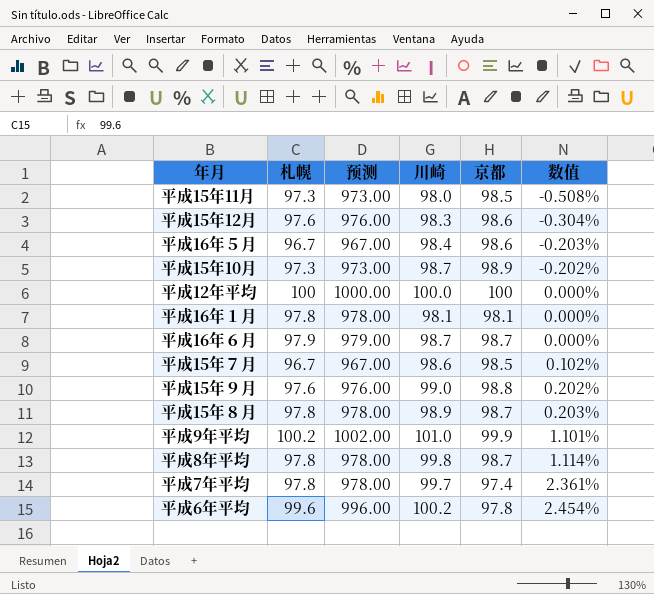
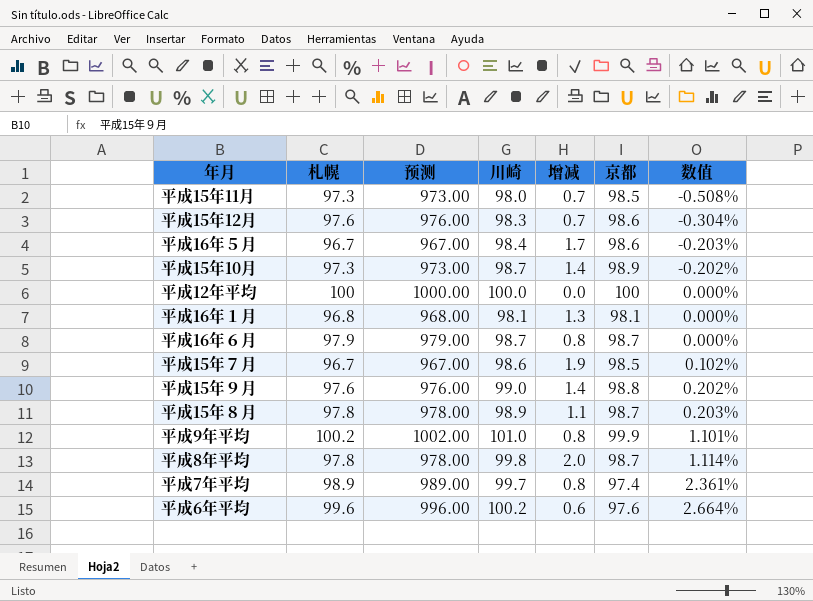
column 增减 | formula: none -> [川崎] - [札幌]
平成16年１月 | 札幌: 97.8 -> 96.8
平成16年１月 | 预测: 978.00 -> 968.00
平成7年平均 | 札幌: 97.8 -> 98.9
平成7年平均 | 预测: 978.00 -> 989.00
平成6年平均 | 京都: 97.8 -> 97.6
平成6年平均 | 数值: 2.454% -> 2.664%

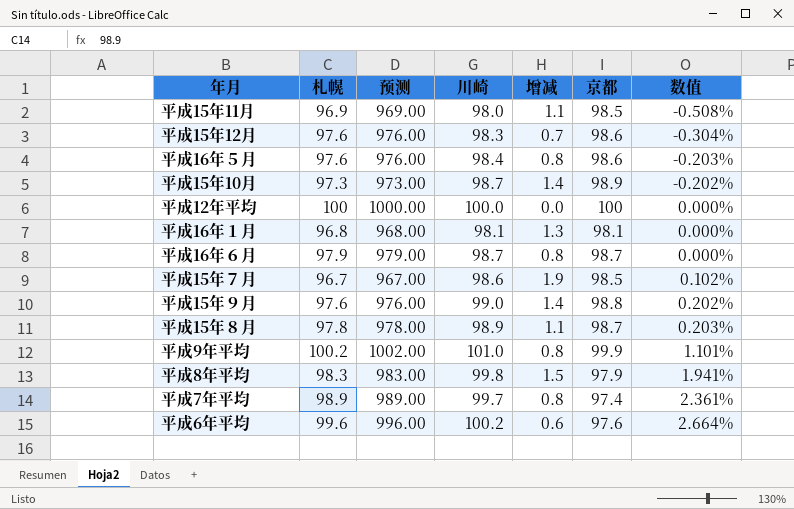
平成15年11月 | 札幌: 97.3 -> 96.9
平成15年11月 | 预测: 973.00 -> 969.00
平成15年11月 | 增减: 0.7 -> 1.1
平成16年５月 | 札幌: 96.7 -> 97.6
平成16年５月 | 预测: 967.00 -> 976.00
平成16年５月 | 增减: 1.7 -> 0.8
平成8年平均 | 札幌: 97.8 -> 98.3
平成8年平均 | 预测: 978.00 -> 983.00
平成8年平均 | 增减: 2.0 -> 1.5
平成8年平均 | 京都: 98.7 -> 97.9
平成8年平均 | 数值: 1.114% -> 1.941%

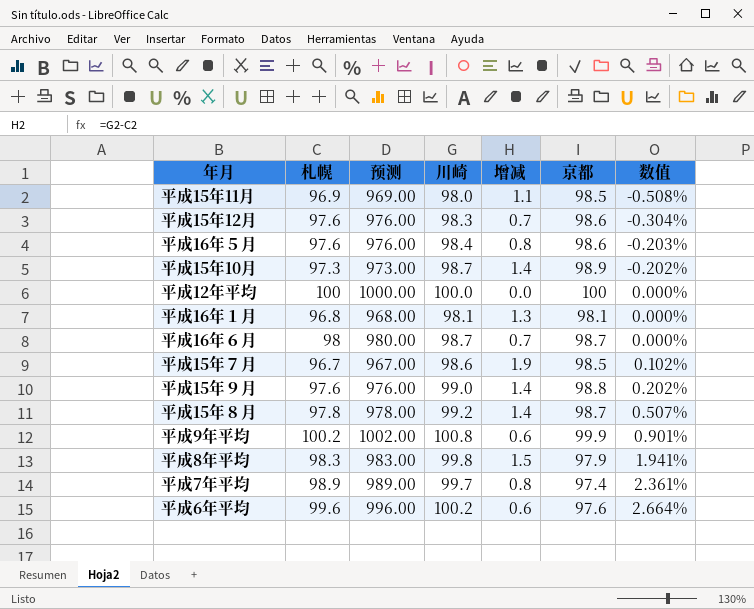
平成16年６月 | 札幌: 97.9 -> 98
平成16年６月 | 预测: 979.00 -> 980.00
平成16年６月 | 增减: 0.8 -> 0.7
平成15年８月 | 川崎: 98.9 -> 99.2
平成15年８月 | 增减: 1.1 -> 1.4
平成15年８月 | 数值: 0.203% -> 0.507%
平成9年平均 | 川崎: 101.0 -> 100.8
平成9年平均 | 增减: 0.8 -> 0.6
平成9年平均 | 数值: 1.101% -> 0.901%

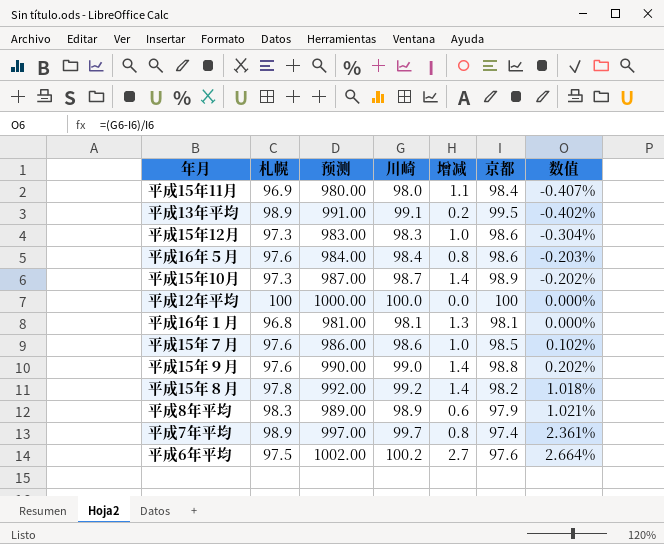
column 预测 | formula: [札幌] * 10 -> [川崎] * 10
row 平成16年６月: 98 | 980.00 | 98.7 | 0.7 | 98.7 | 0.000% -> none
row 平成9年平均: 100.2 | 1002.00 | 100.8 | 0.6 | 99.9 | 0.901% -> none
平成15年11月 | 京都: 98.5 -> 98.4
平成15年11月 | 数值: -0.508% -> -0.407%
row 平成13年平均: none -> 98.9 | 991.00 | 99.1 | 0.2 | 99.5 | -0.402%
平成15年12月 | 札幌: 97.6 -> 97.3
平成15年12月 | 增减: 0.7 -> 1.0
平成15年７月 | 札幌: 96.7 -> 97.6
平成15年７月 | 增减: 1.9 -> 1.0
平成15年８月 | 京都: 98.7 -> 98.2
平成15年８月 | 数值: 0.507% -> 1.018%
平成8年平均 | 川崎: 99.8 -> 98.9
平成8年平均 | 增减: 1.5 -> 0.6
平成8年平均 | 数值: 1.941% -> 1.021%
平成6年平均 | 札幌: 99.6 -> 97.5
平成6年平均 | 增减: 0.6 -> 2.7

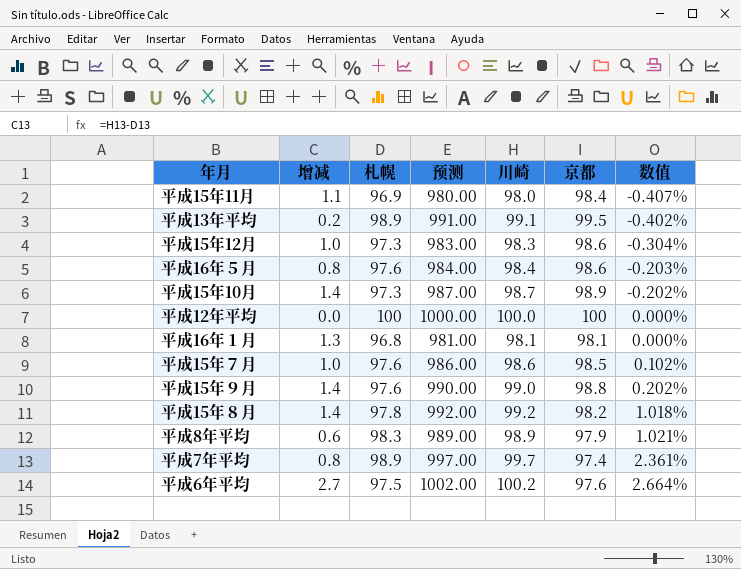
column 增减 | position: 5 -> 2

